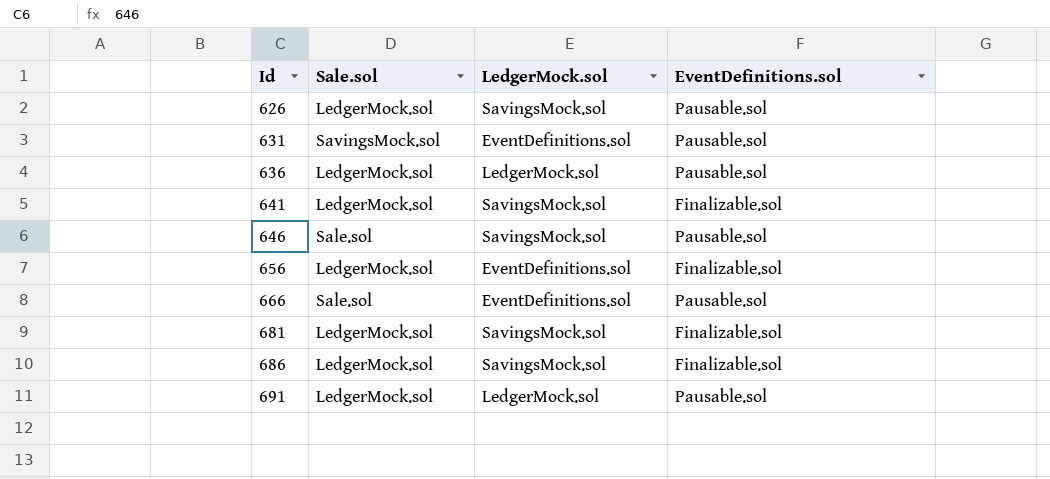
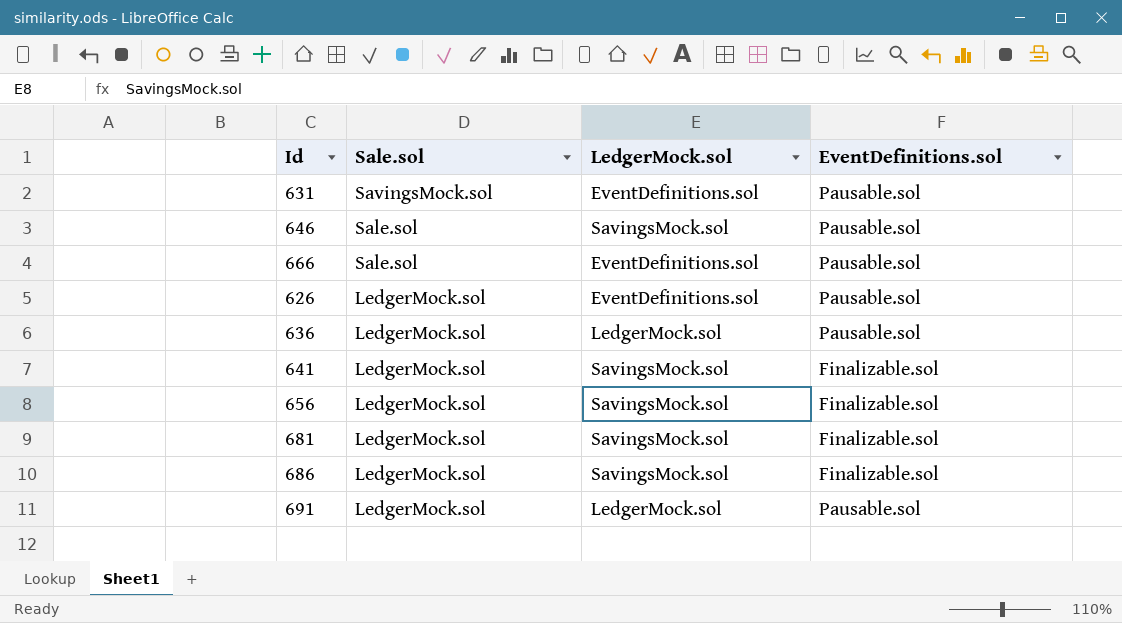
row order: Id ascending -> Sale.sol descending
626 | LedgerMock.sol: SavingsMock.sol -> EventDefinitions.sol
656 | LedgerMock.sol: EventDefinitions.sol -> SavingsMock.sol

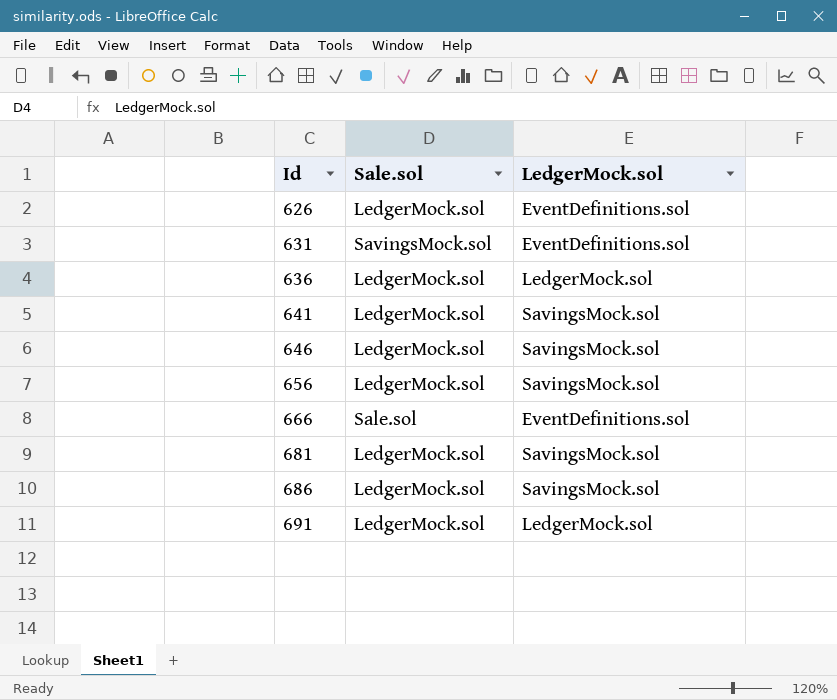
row order: Sale.sol descending -> Id ascending
column EventDefinitions.sol | position: 4 -> none
646 | Sale.sol: Sale.sol -> LedgerMock.sol

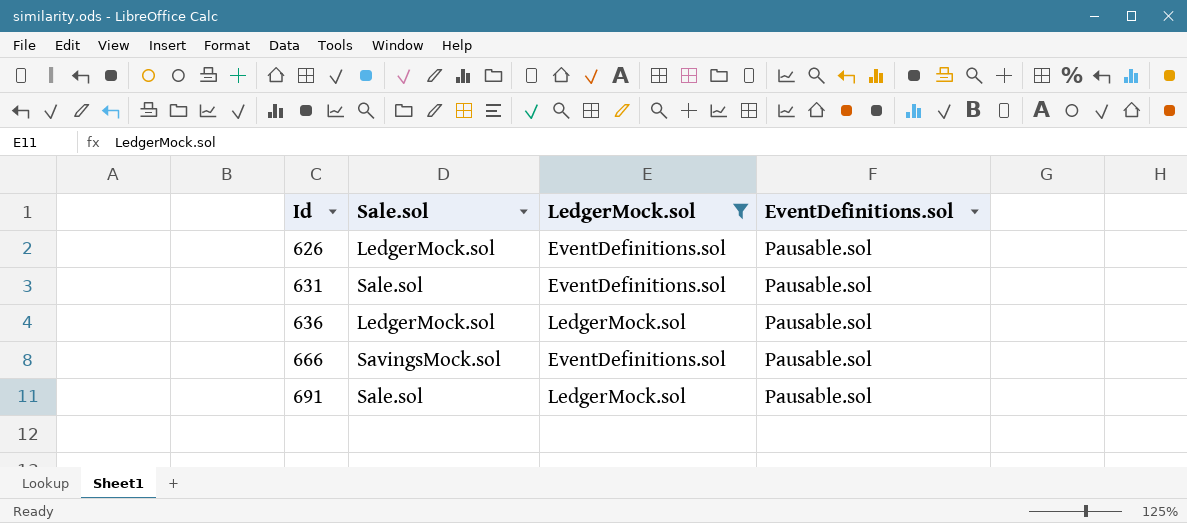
filter: none -> LedgerMock.sol != SavingsMock.sol
column EventDefinitions.sol | position: none -> 4
631 | Sale.sol: SavingsMock.sol -> Sale.sol
666 | Sale.sol: Sale.sol -> SavingsMock.sol
691 | Sale.sol: LedgerMock.sol -> Sale.sol

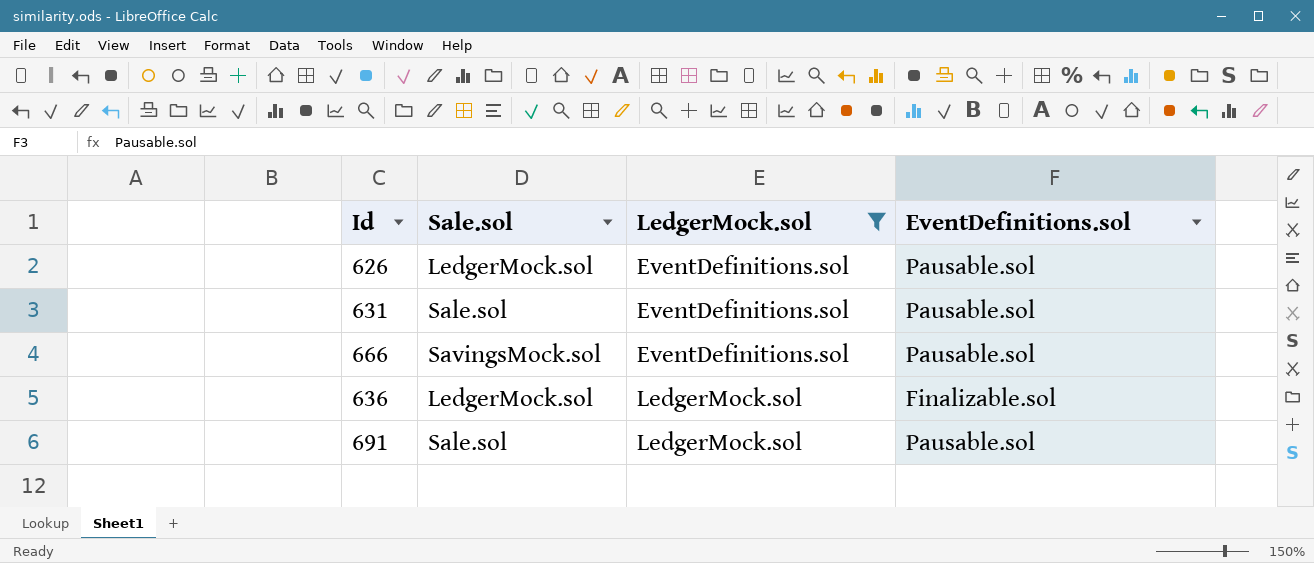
row order: Id ascending -> LedgerMock.sol ascending
636 | EventDefinitions.sol: Pausable.sol -> Finalizable.sol

